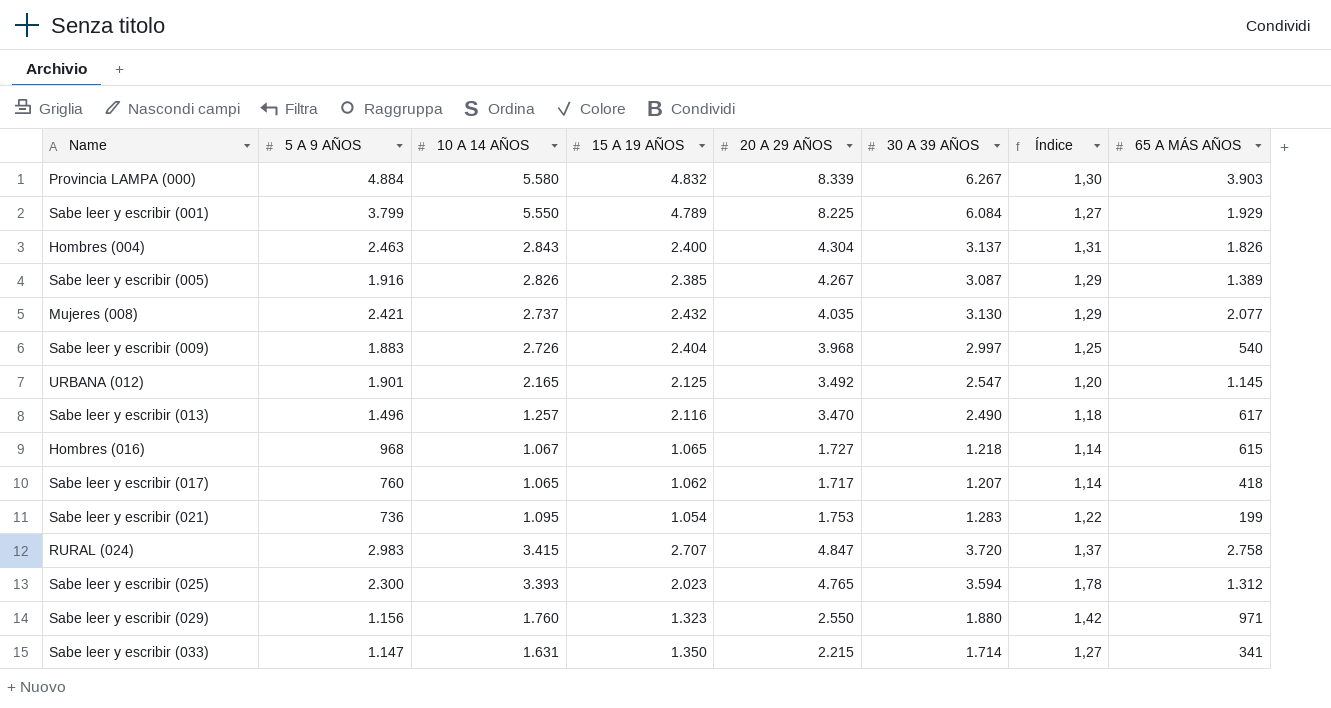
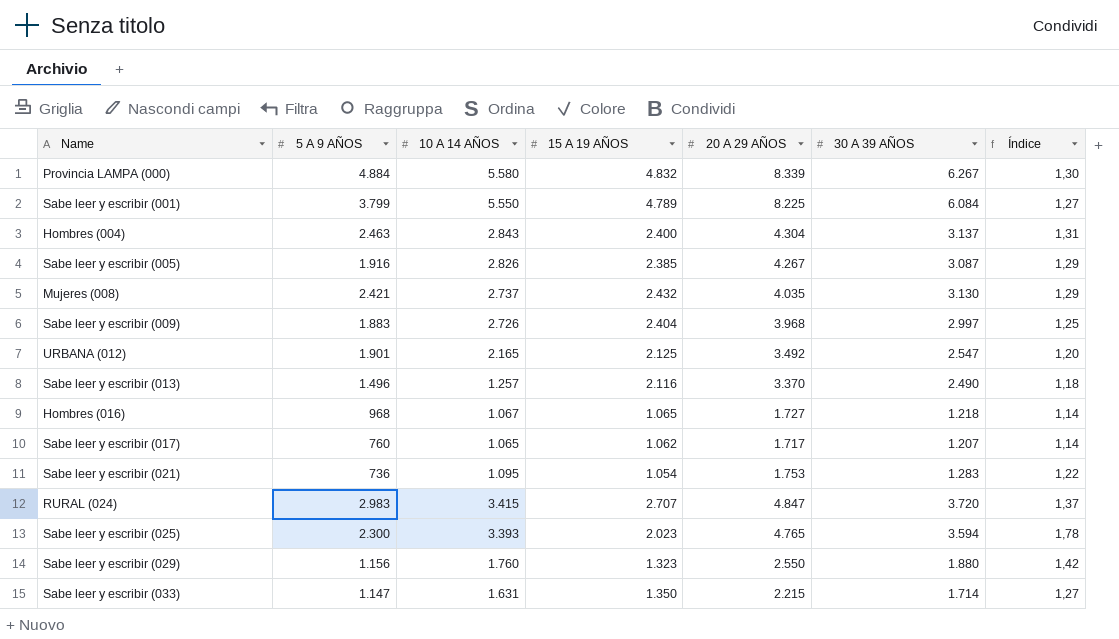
column 65 A MÁS AÑOS | position: 8 -> none
Sabe leer y escribir (013) | 20 A 29 AÑOS: 3.470 -> 3.370

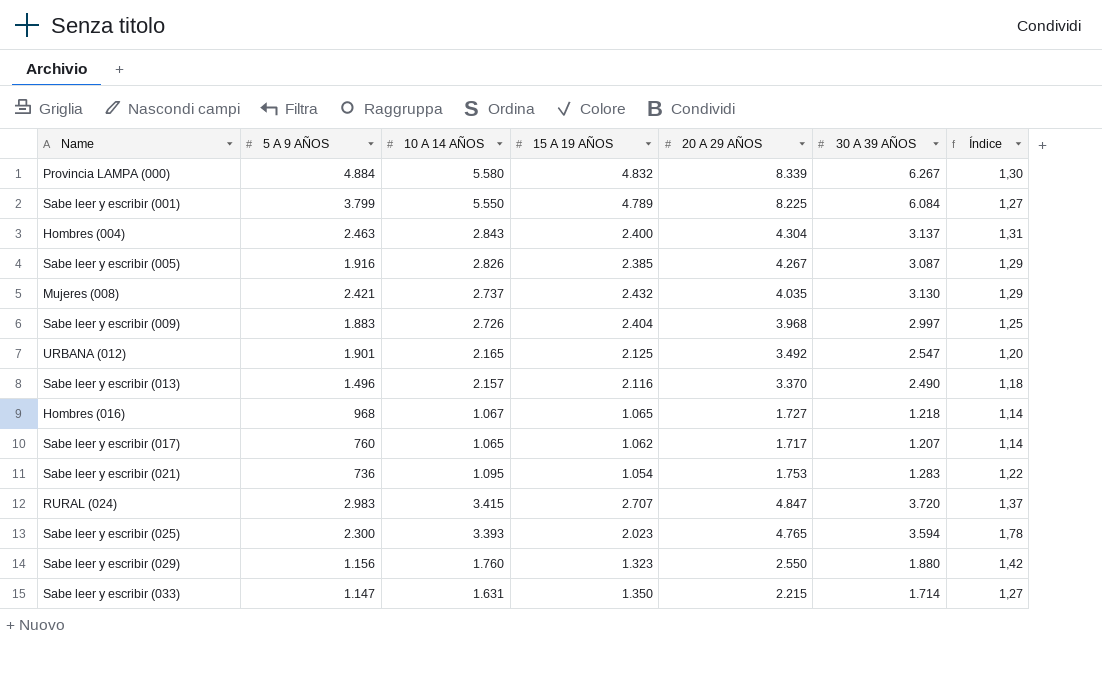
Sabe leer y escribir (013) | 10 A 14 AÑOS: 1.257 -> 2.157

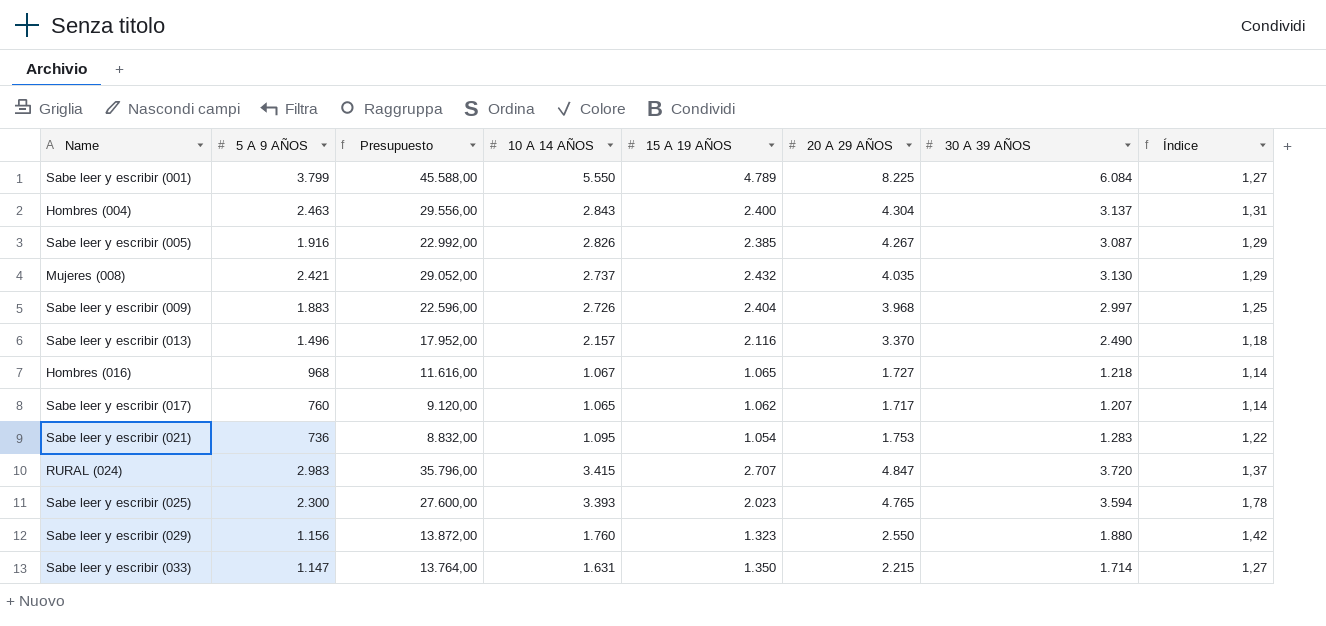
column Presupuesto | formula: none -> [5 A 9 AÑOS] * 12
row Provincia LAMPA (000): 4.884 | 5.580 | 4.832 | 8.339 | 6.267 | 1,30 -> none
row URBANA (012): 1.901 | 2.165 | 2.125 | 3.492 | 2.547 | 1,20 -> none

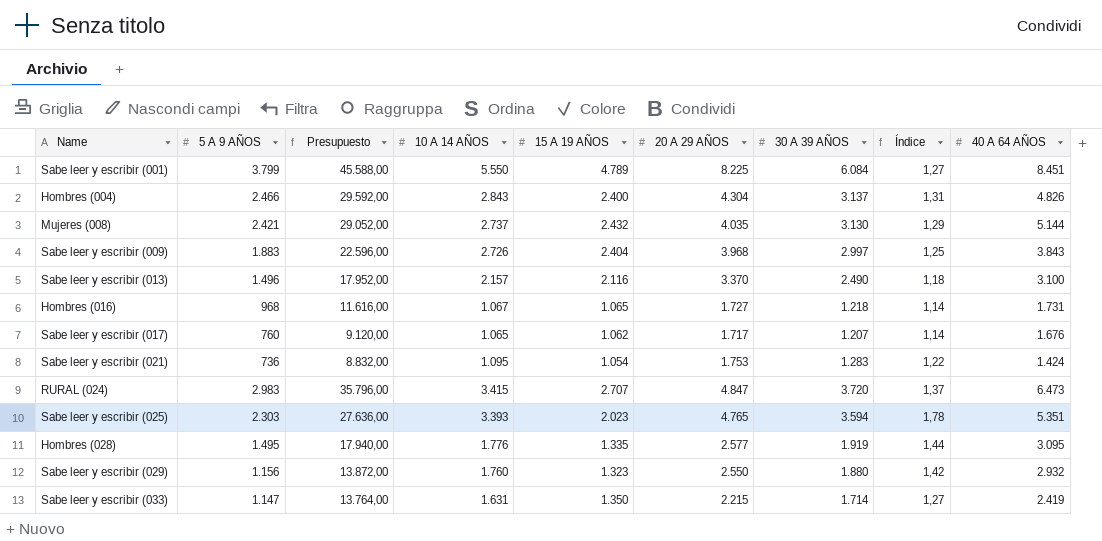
column 40 A 64 AÑOS | position: none -> 9
row Sabe leer y escribir (005): 1.916 | 22.992,00 | 2.826 | 2.385 | 4.267 | 3.087 | 1,29 -> none
Hombres (004) | 5 A 9 AÑOS: 2.463 -> 2.466
Hombres (004) | Presupuesto: 29.556,00 -> 29.592,00
Sabe leer y escribir (025) | 5 A 9 AÑOS: 2.300 -> 2.303
Sabe leer y escribir (025) | Presupuesto: 27.600,00 -> 27.636,00
row Hombres (028): none -> 1.495 | 17.940,00 | 1.776 | 1.335 | 2.577 | 1.919 | 1,44 | 3.095

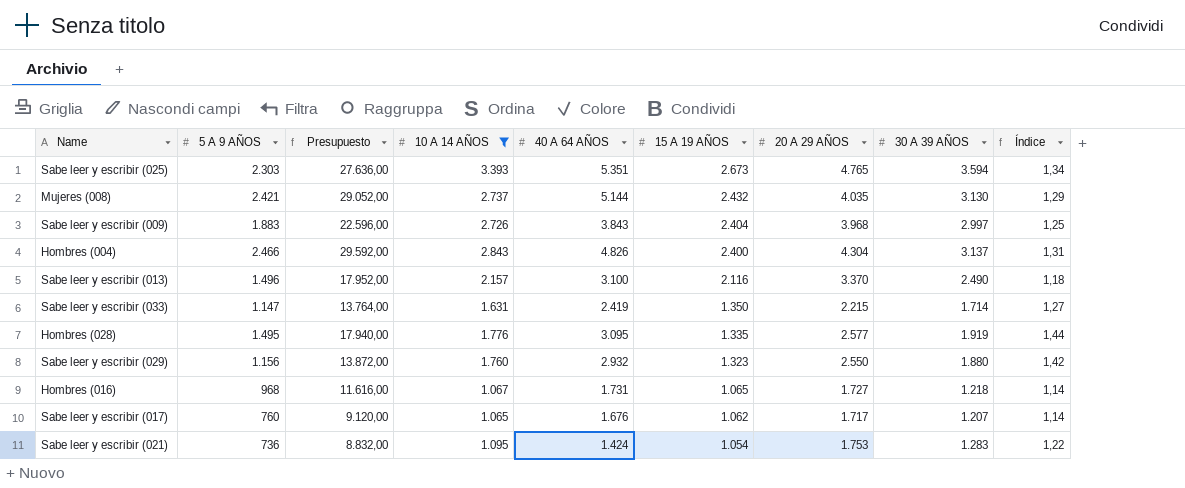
filter: none -> 10 A 14 AÑOS <= 3.393
row order: none -> 15 A 19 AÑOS descending
column 40 A 64 AÑOS | position: 9 -> 5
Sabe leer y escribir (025) | 15 A 19 AÑOS: 2.023 -> 2.673
Sabe leer y escribir (025) | Índice: 1,78 -> 1,34

